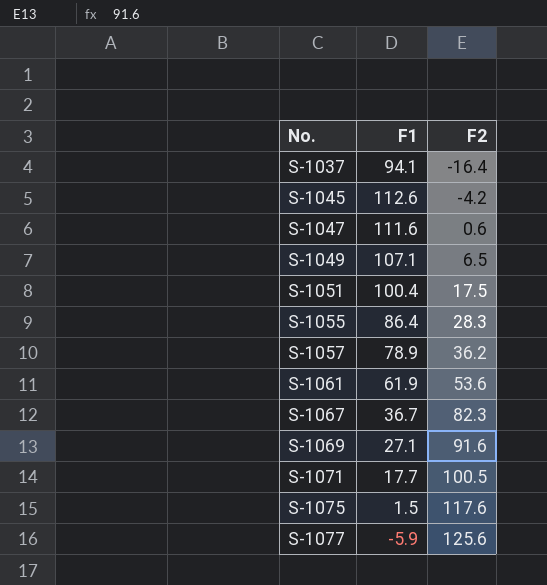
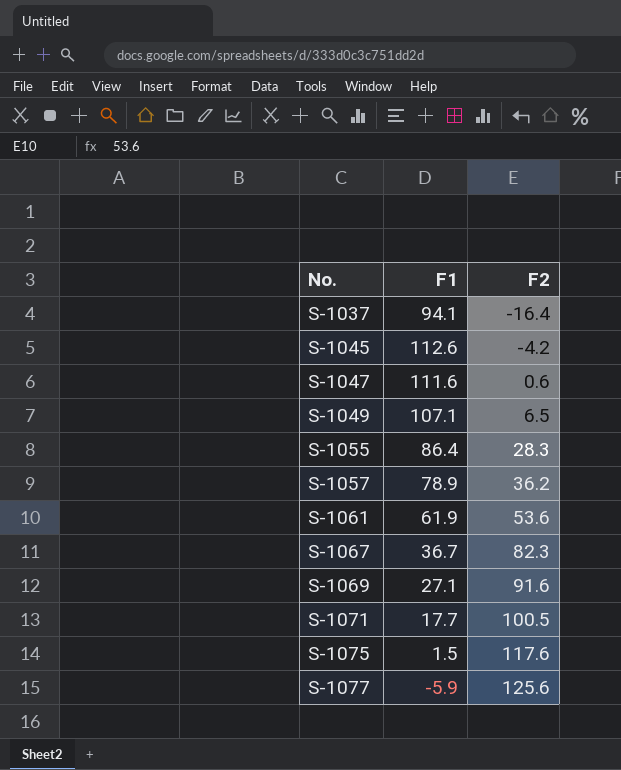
row S-1051: 100.4 | 17.5 -> none

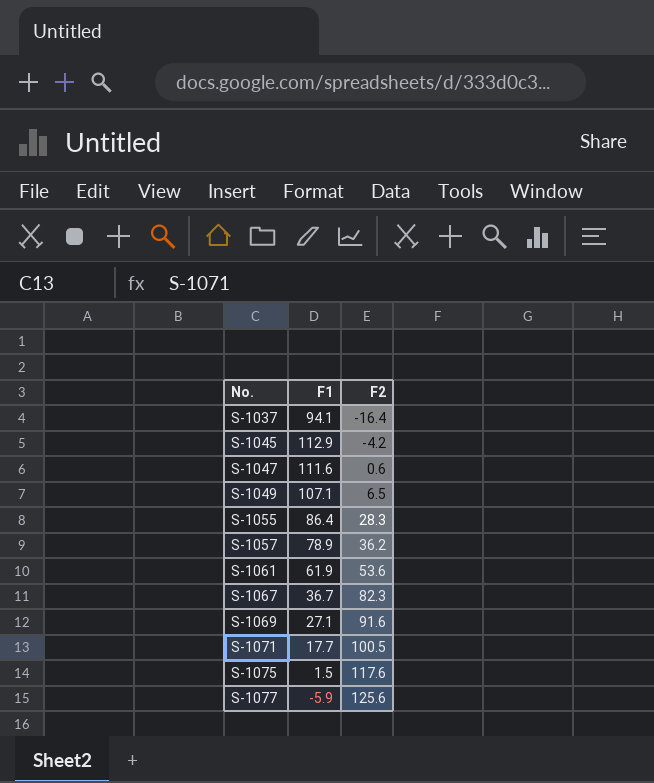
S-1045 | F1: 112.6 -> 112.9

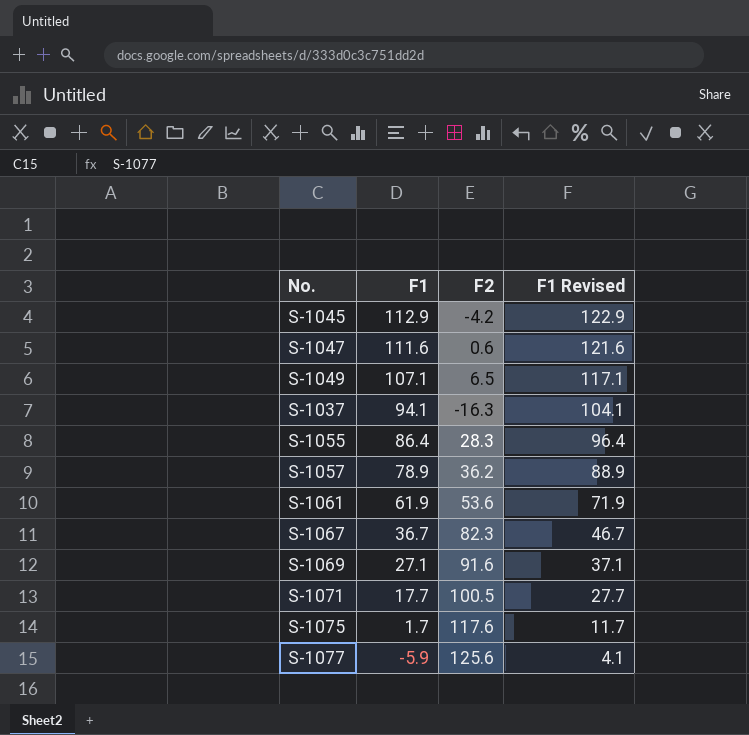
row order: No. ascending -> F1 descending
column F1 Revised | formula: none -> [F1] + 10
S-1037 | F2: -16.4 -> -16.3
S-1075 | F1: 1.5 -> 1.7

